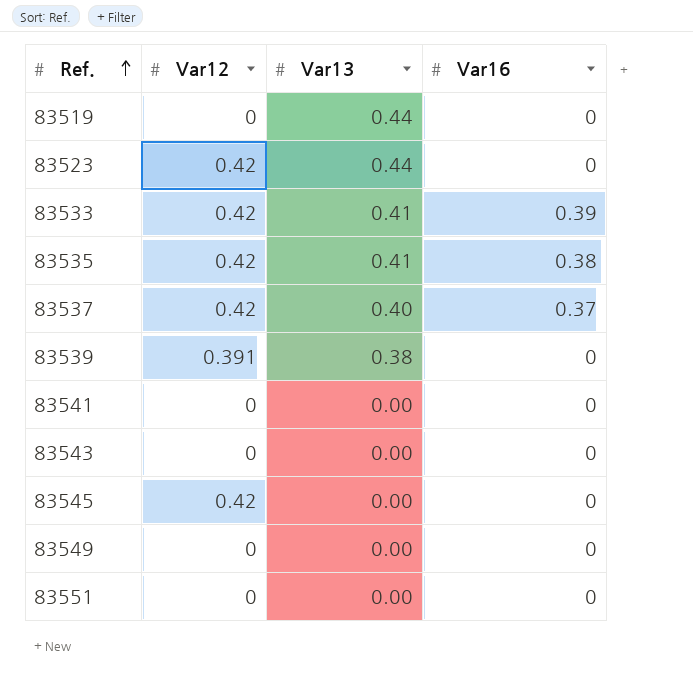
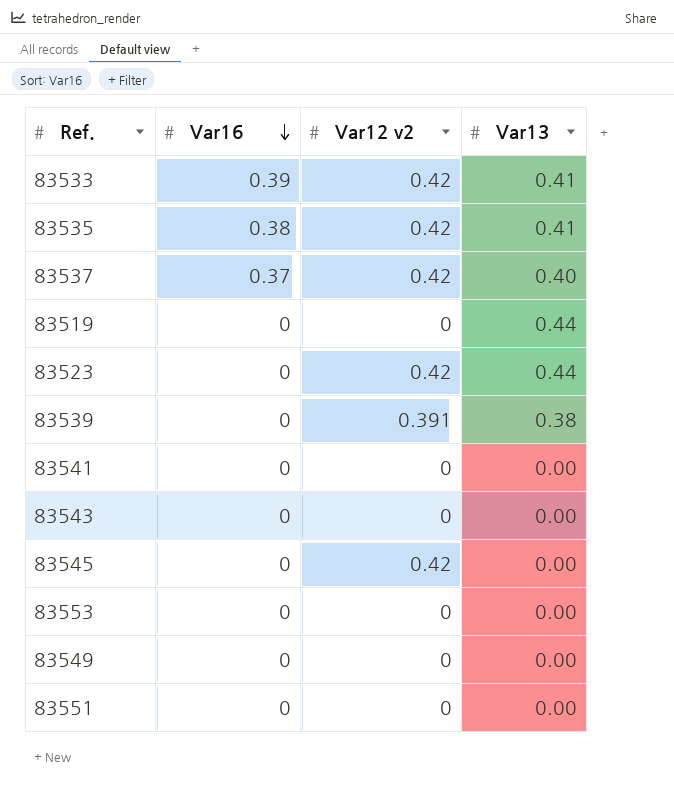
row order: Ref. ascending -> Var16 descending
column Var16 | position: 4 -> 2
column name: Var12 -> Var12 v2
row 83553: none -> 0 | 0 | 0.00

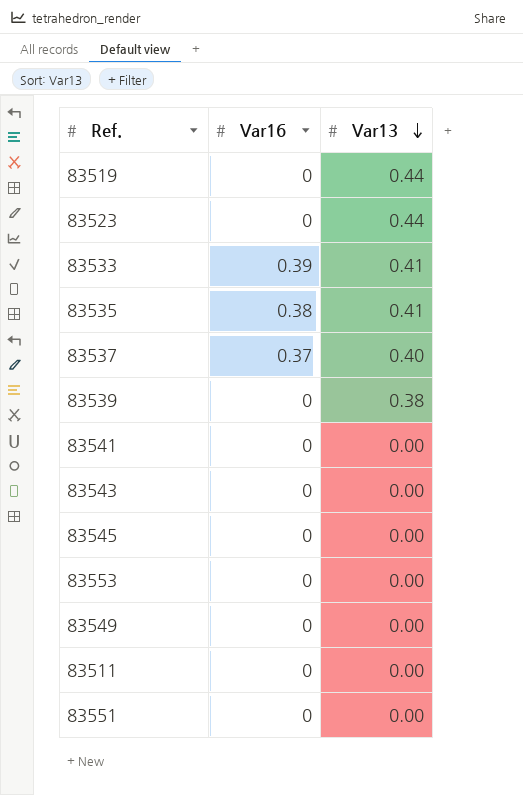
row order: Var16 descending -> Var13 descending
column Var12 v2 | position: 3 -> none
row 83511: none -> 0 | 0.00

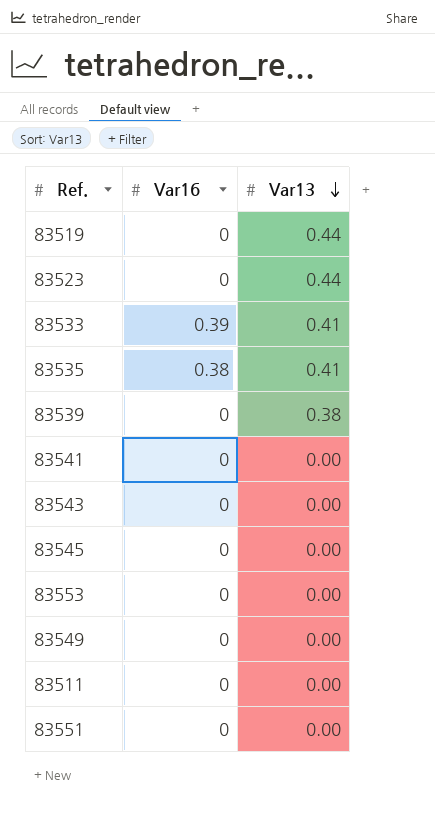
row 83537: 0.37 | 0.40 -> none

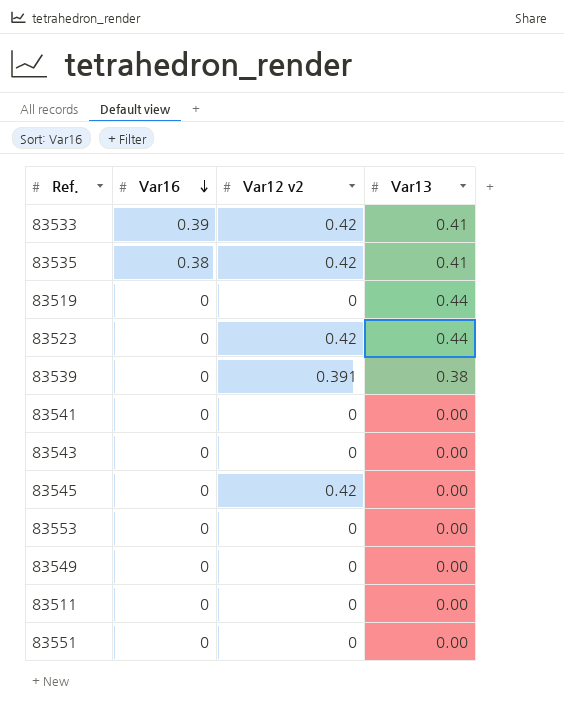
row order: Var13 descending -> Var16 descending
column Var12 v2 | position: none -> 3

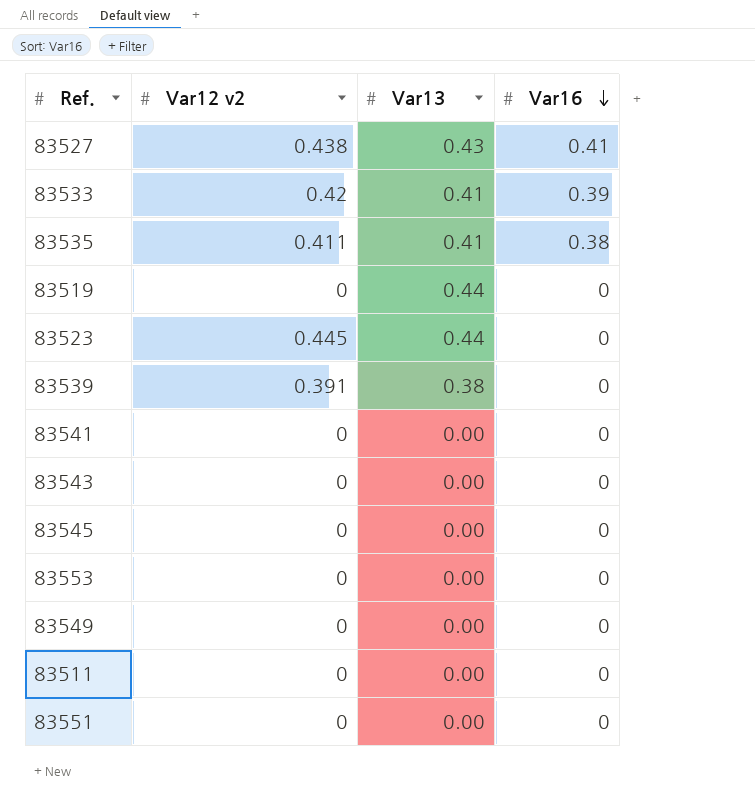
column Var16 | position: 2 -> 4
row 83527: none -> 0.438 | 0.43 | 0.41
83535 | Var12 v2: 0.42 -> 0.411
83523 | Var12 v2: 0.42 -> 0.445
83545 | Var12 v2: 0.42 -> 0

